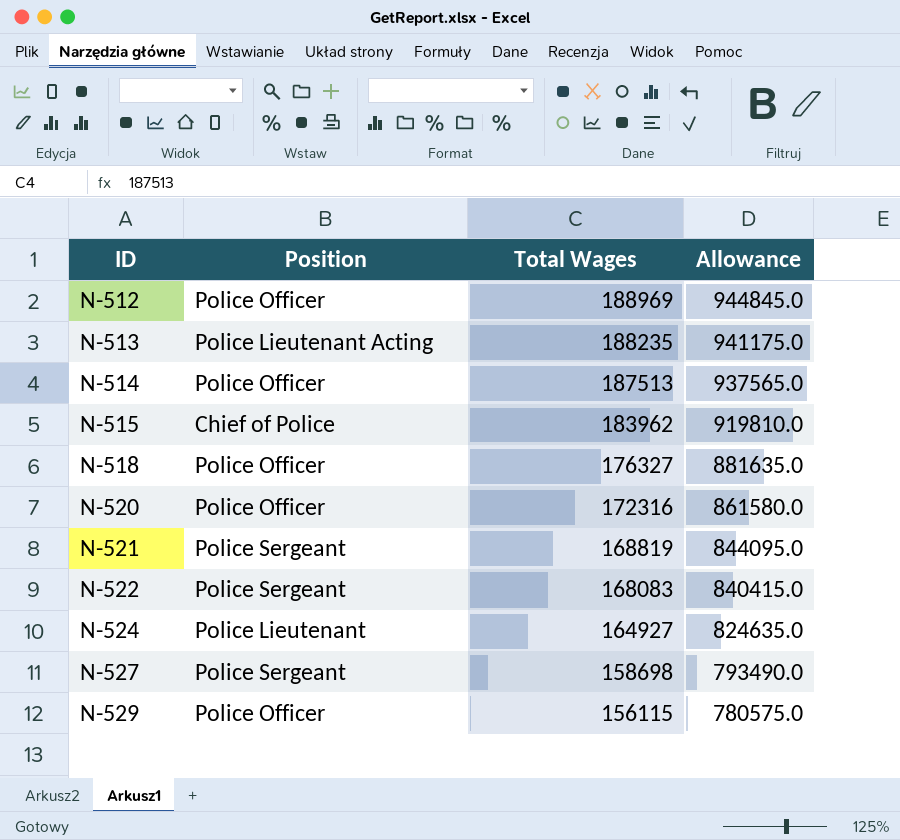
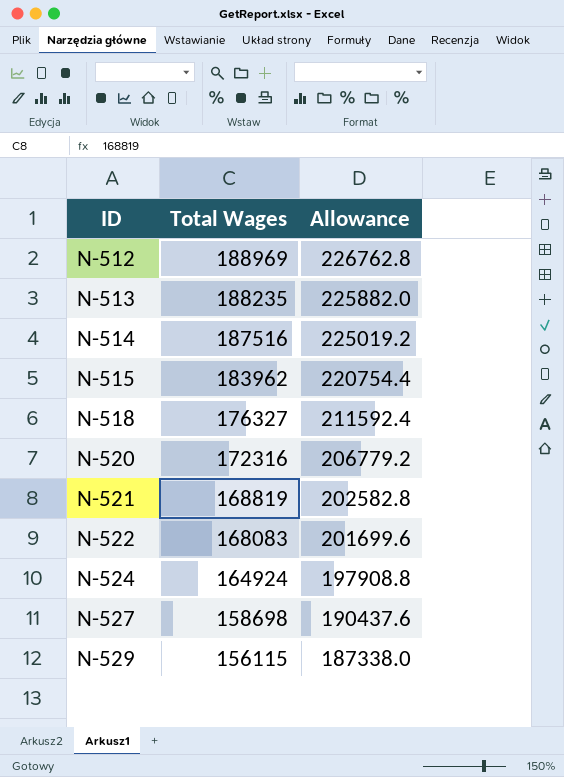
column Position | position: 2 -> none
column Allowance | formula: [Total Wages] * 5 -> [Total Wages] * 1.2
N-514 | Total Wages: 187513 -> 187516
N-524 | Total Wages: 164927 -> 164924

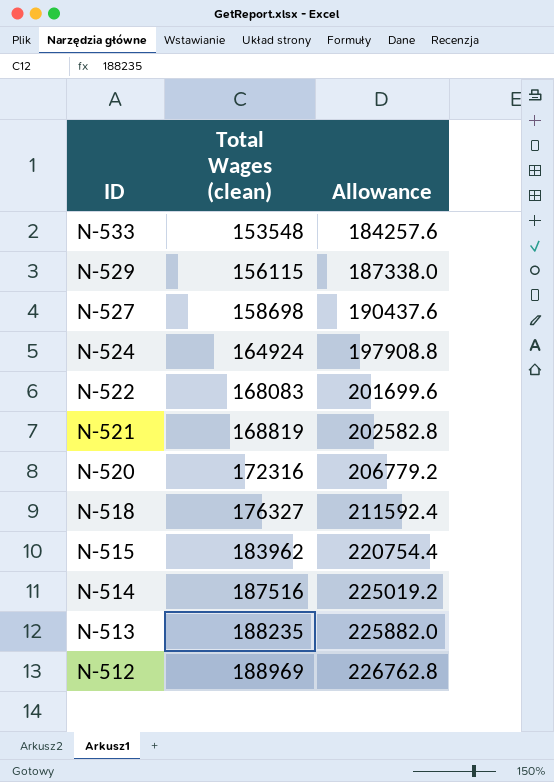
row order: ID ascending -> ID descending
column name: Total Wages -> Total Wages (clean)
row N-533: none -> 153548 | 184257.6

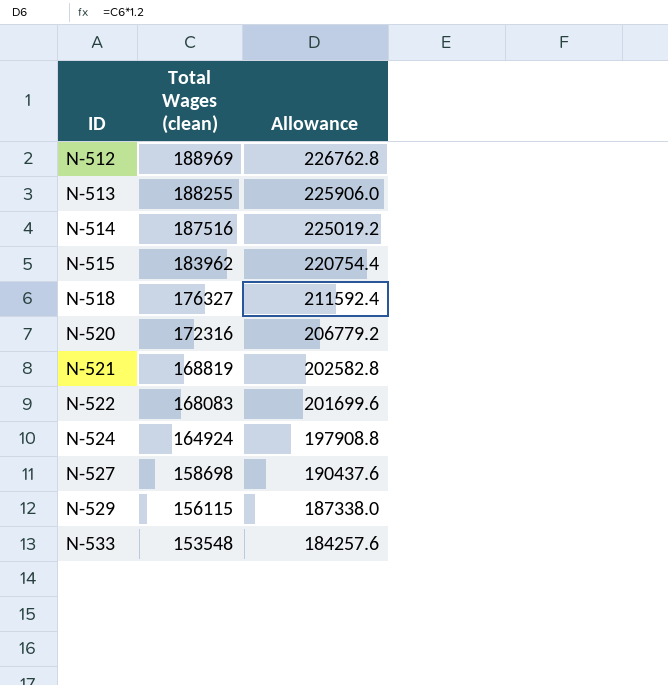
row order: ID descending -> ID ascending
N-513 | Total Wages (clean): 188235 -> 188255
N-513 | Allowance: 225882.0 -> 225906.0

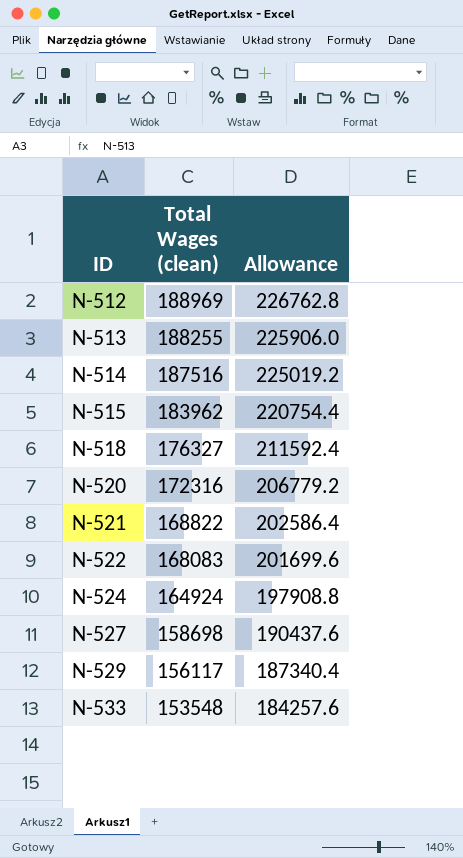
N-521 | Total Wages (clean): 168819 -> 168822
N-521 | Allowance: 202582.8 -> 202586.4
N-529 | Total Wages (clean): 156115 -> 156117
N-529 | Allowance: 187338.0 -> 187340.4

